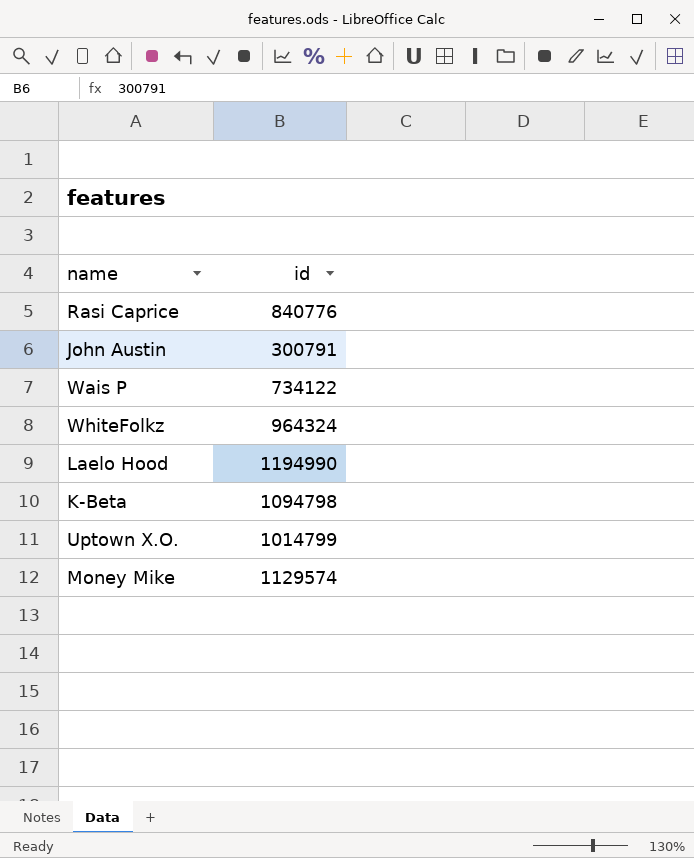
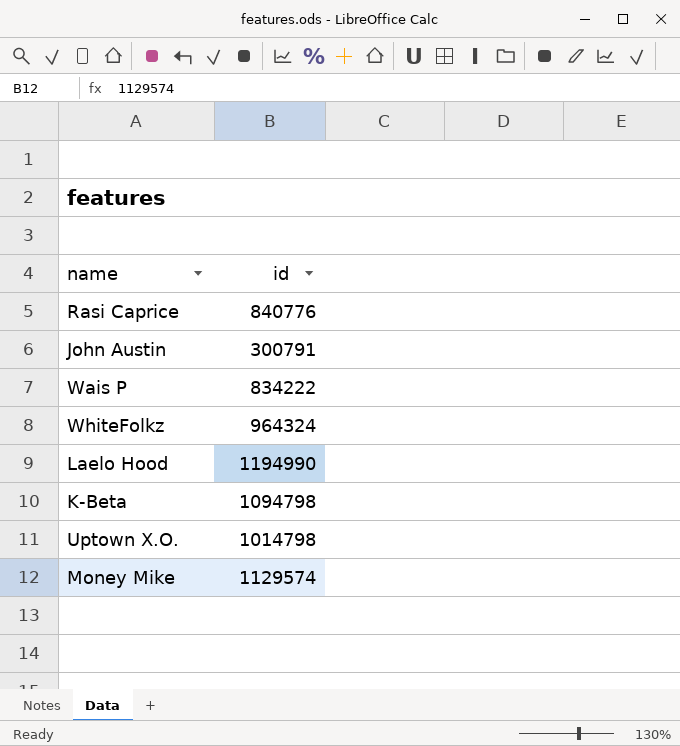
Wais P | id: 734122 -> 834222
Uptown X.O. | id: 1014799 -> 1014798

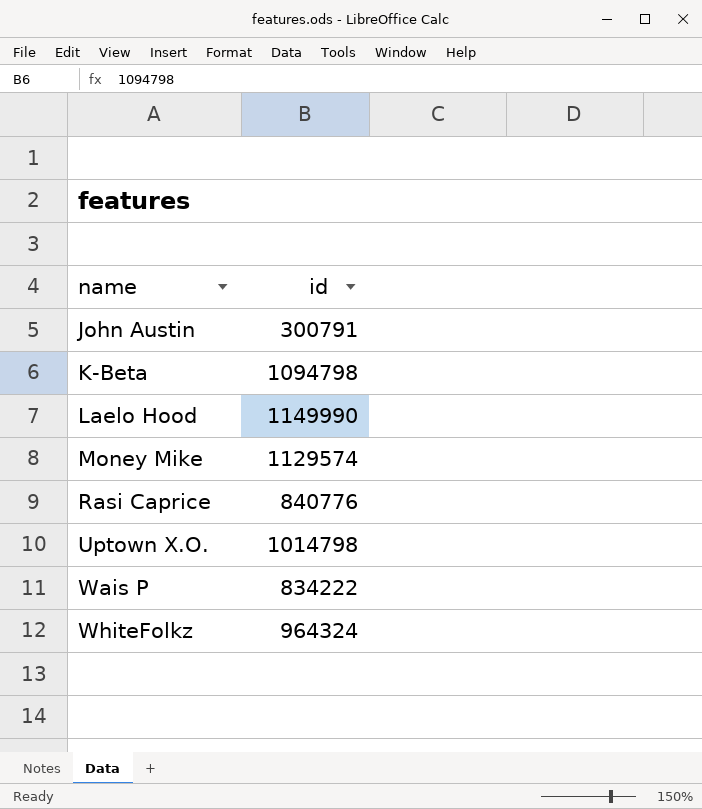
row order: none -> name ascending
Laelo Hood | id: 1194990 -> 1149990

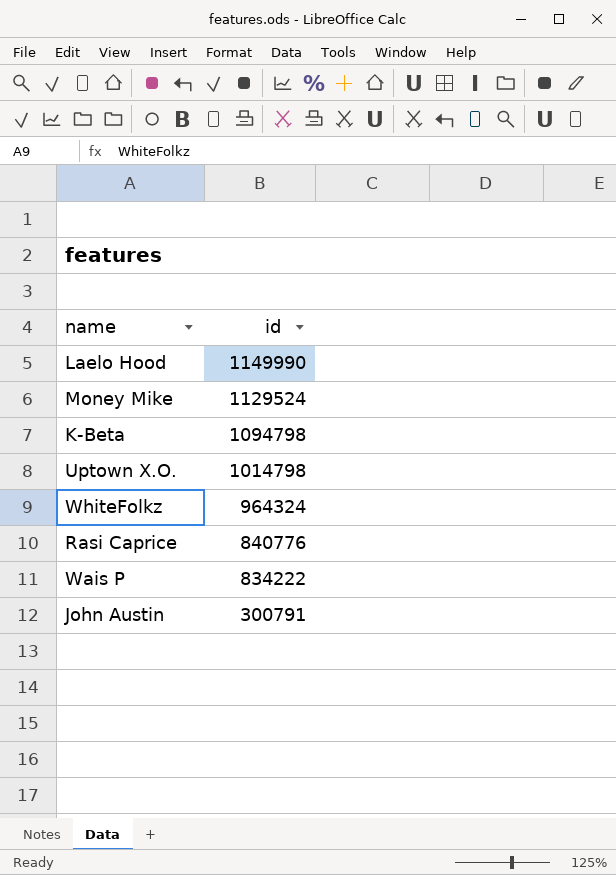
row order: name ascending -> id descending
Money Mike | id: 1129574 -> 1129524

